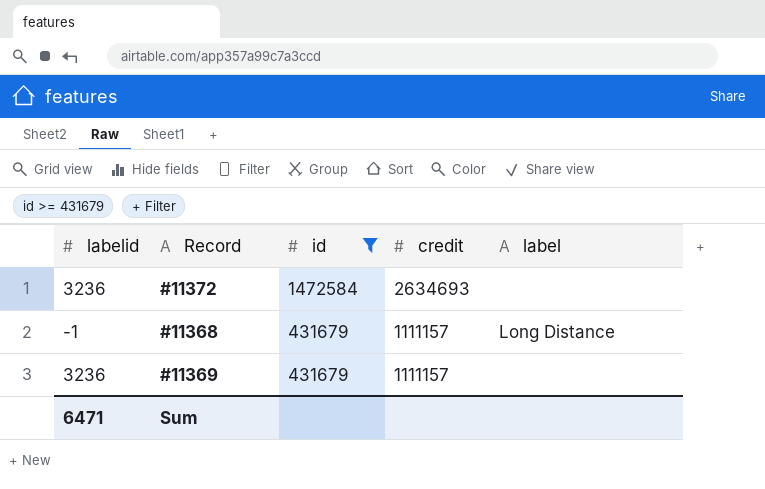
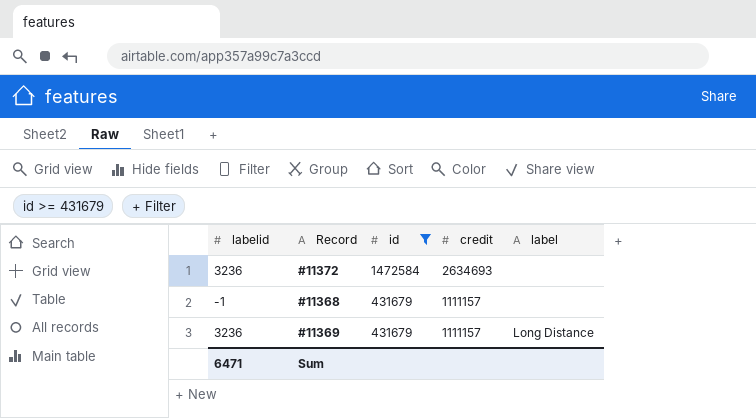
#11368 | label: Long Distance -> none
#11369 | label: none -> Long Distance

